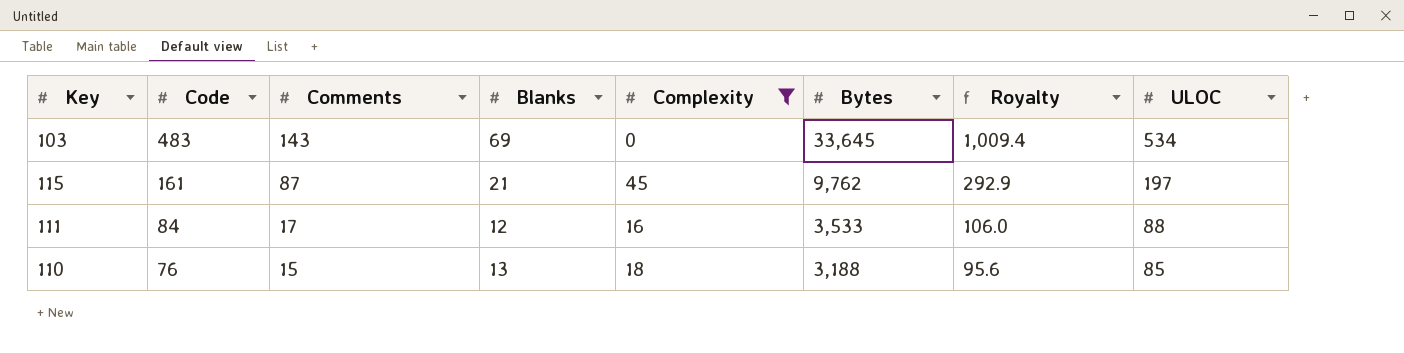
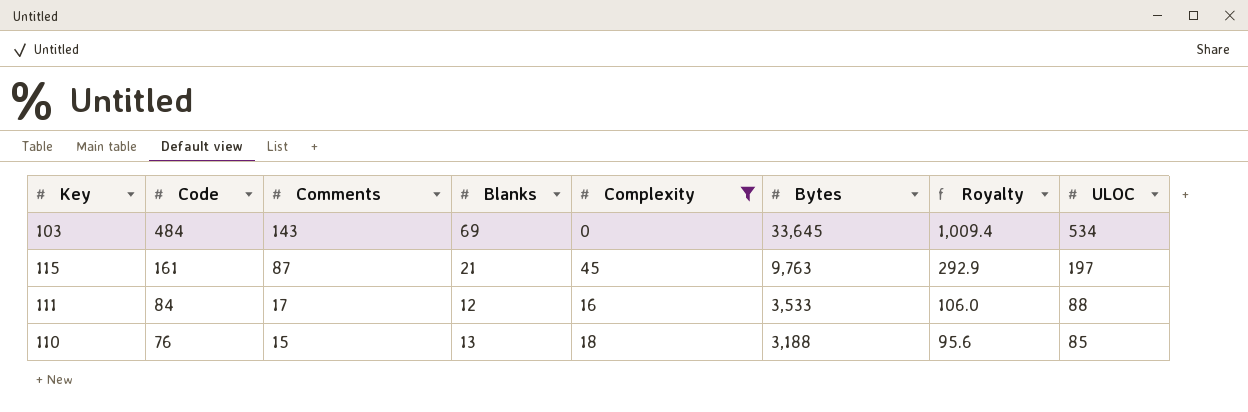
103 | Code: 483 -> 484
115 | Bytes: 9,762 -> 9,763

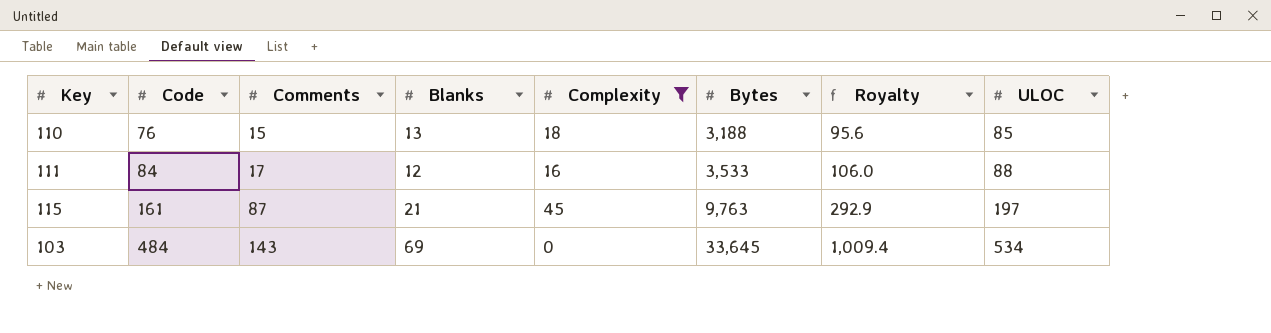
row order: Code descending -> Code ascending

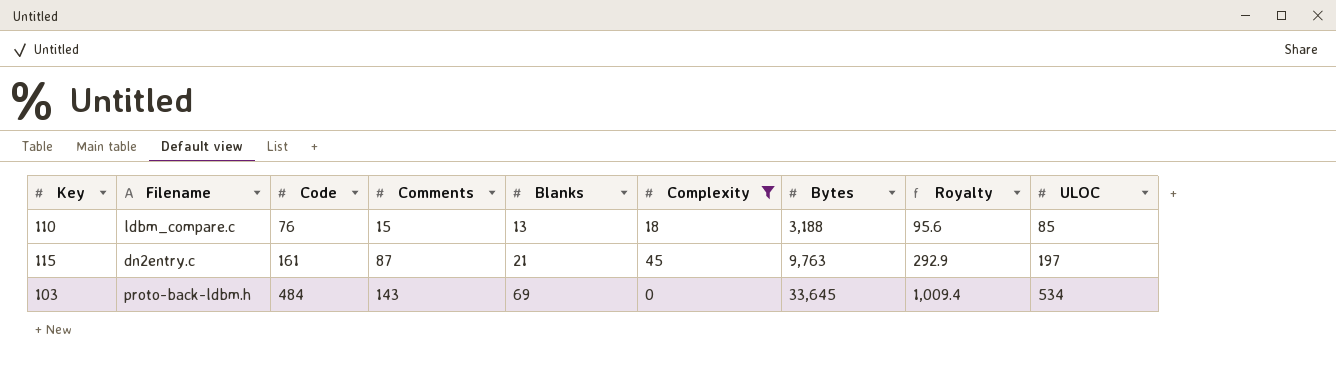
column Filename | position: none -> 2
row 111: 84 | 17 | 12 | 16 | 3,533 | 106.0 | 88 -> none

